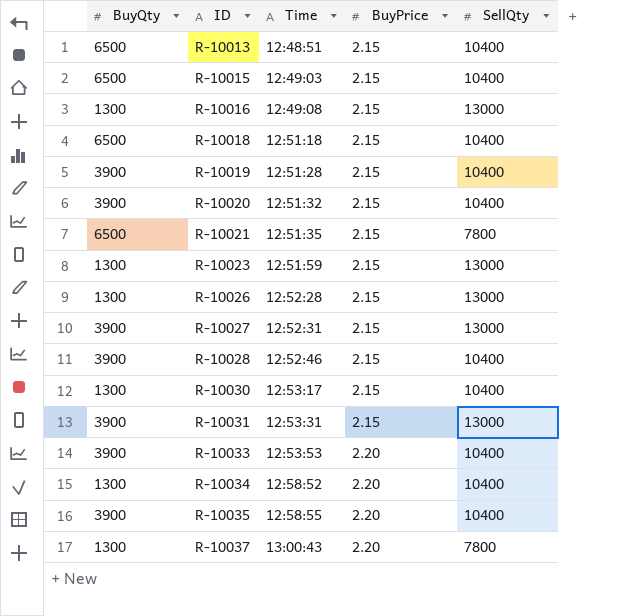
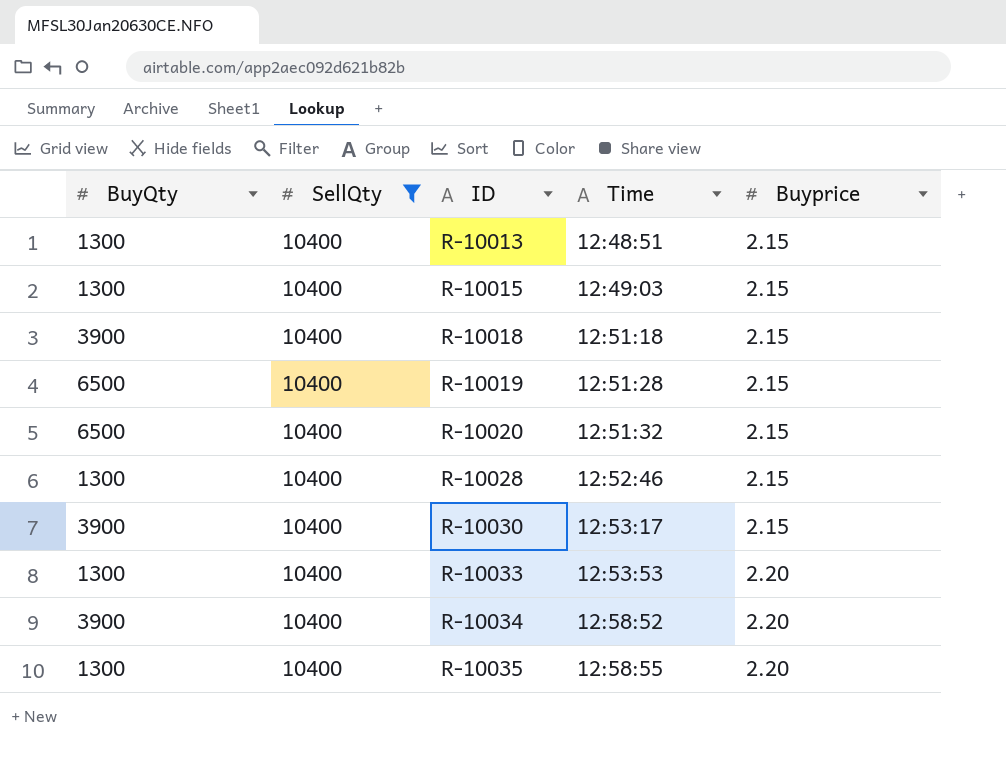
filter: none -> SellQty = 10400
column SellQty | position: 5 -> 2
column name: BuyPrice -> Buyprice
R-10013 | BuyQty: 6500 -> 1300
R-10015 | BuyQty: 6500 -> 1300
R-10018 | BuyQty: 6500 -> 3900
R-10019 | BuyQty: 3900 -> 6500
R-10020 | BuyQty: 3900 -> 6500
R-10028 | BuyQty: 3900 -> 1300
R-10030 | BuyQty: 1300 -> 3900
R-10033 | BuyQty: 3900 -> 1300
R-10034 | BuyQty: 1300 -> 3900
R-10035 | BuyQty: 3900 -> 1300

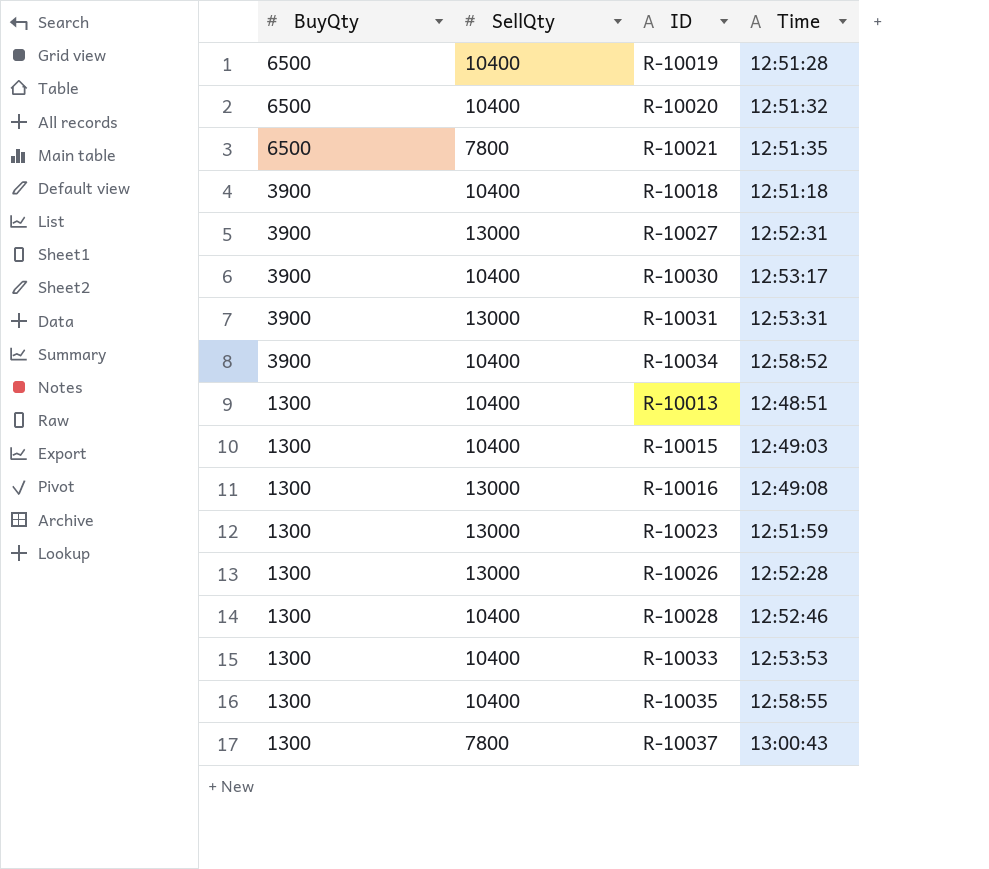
filter: SellQty = 10400 -> none
row order: ID ascending -> BuyQty descending
column Buyprice | position: 5 -> none

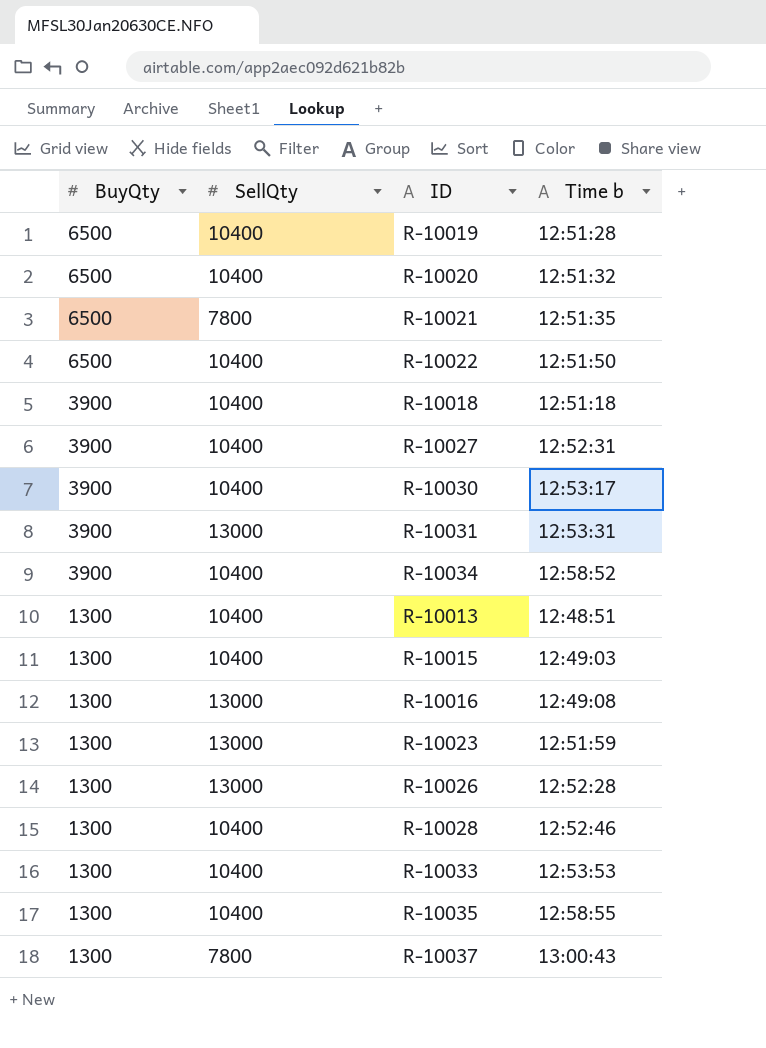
column name: Time -> Time b
row R-10022: none -> 6500 | 10400 | 12:51:50
R-10027 | SellQty: 13000 -> 10400

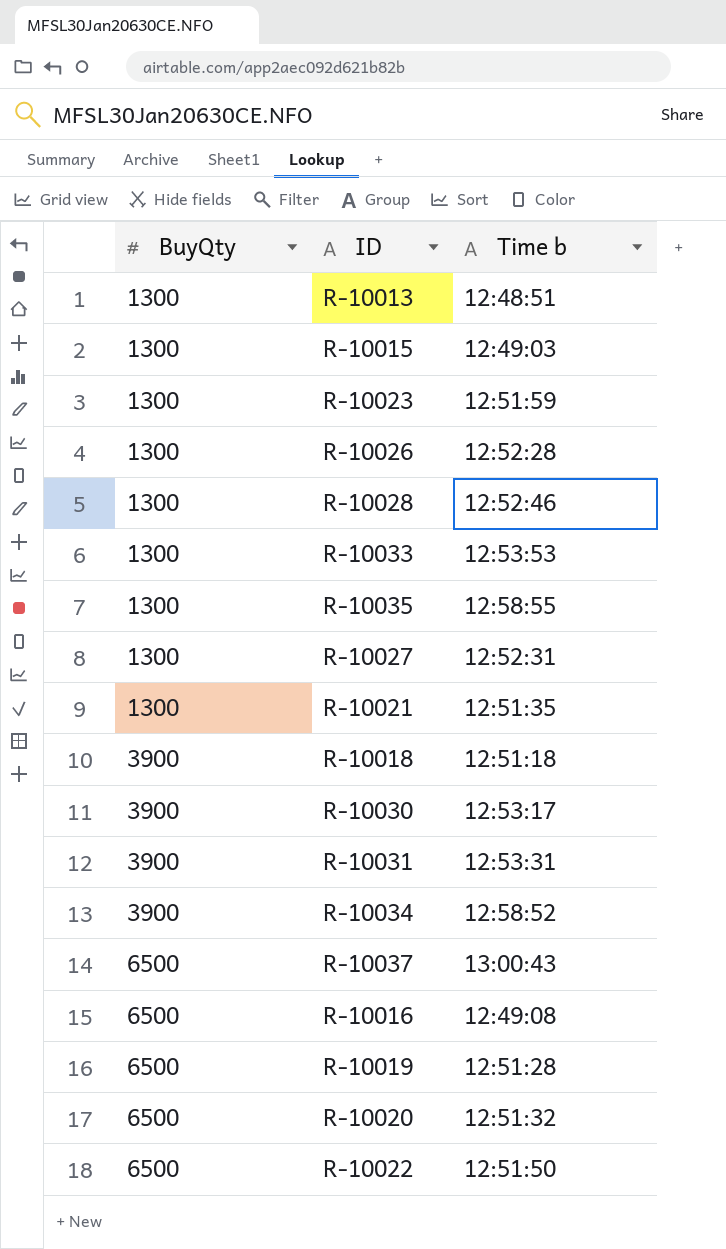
row order: BuyQty descending -> BuyQty ascending
column SellQty | position: 2 -> none
R-10027 | BuyQty: 3900 -> 1300
R-10021 | BuyQty: 6500 -> 1300
R-10037 | BuyQty: 1300 -> 6500
R-10016 | BuyQty: 1300 -> 6500

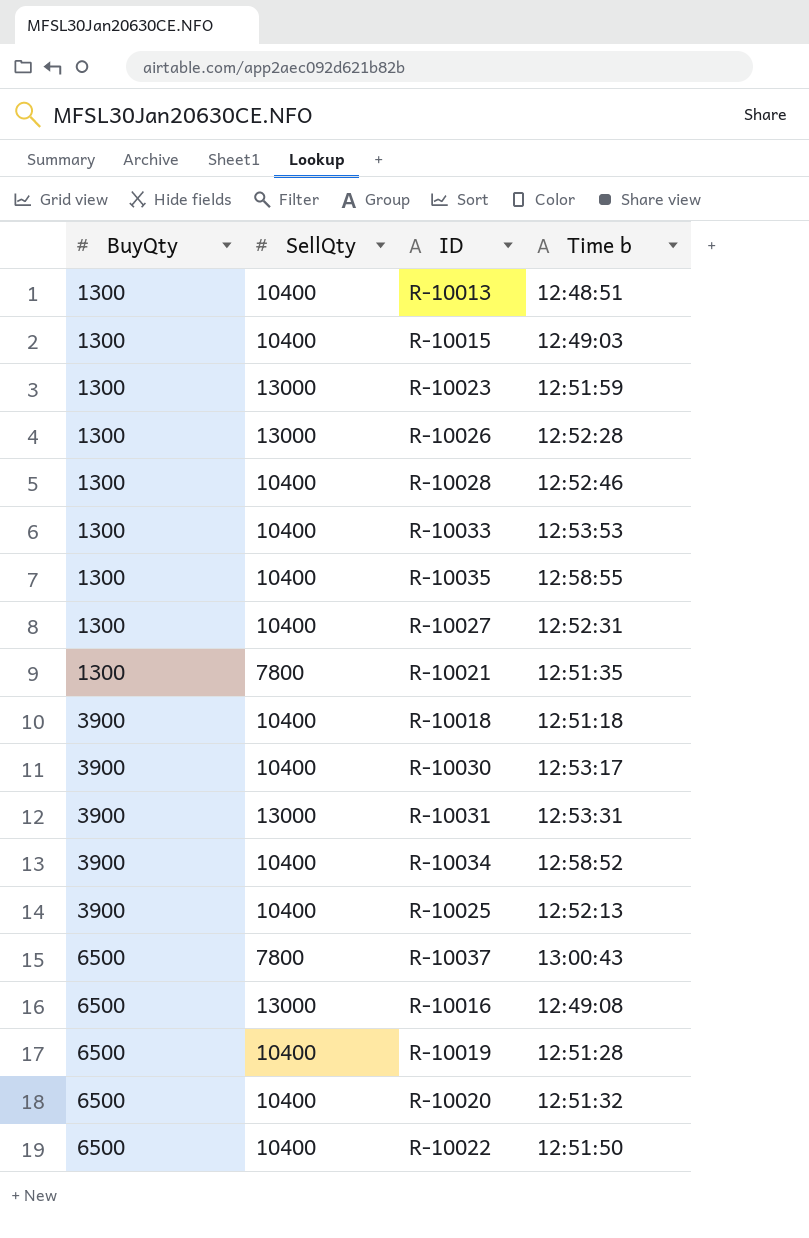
column SellQty | position: none -> 2
row R-10025: none -> 3900 | 10400 | 12:52:13

